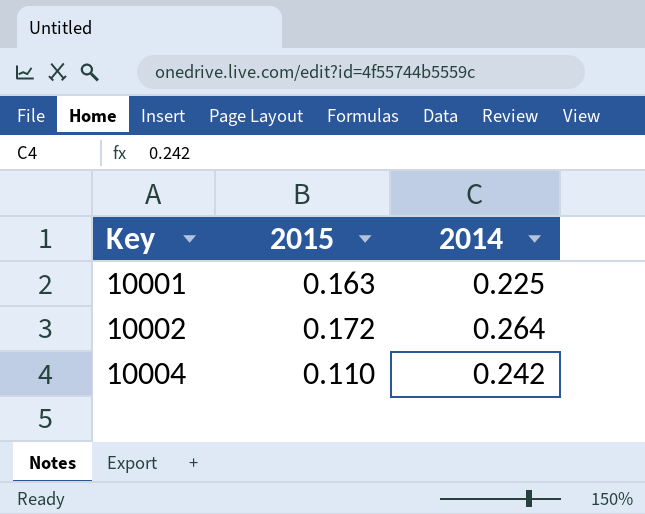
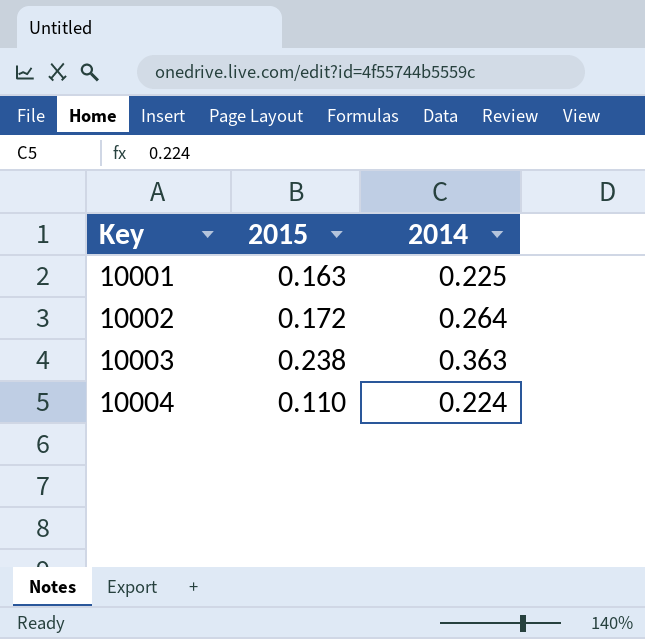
row 10003: none -> 0.238 | 0.363
10004 | 2014: 0.242 -> 0.224

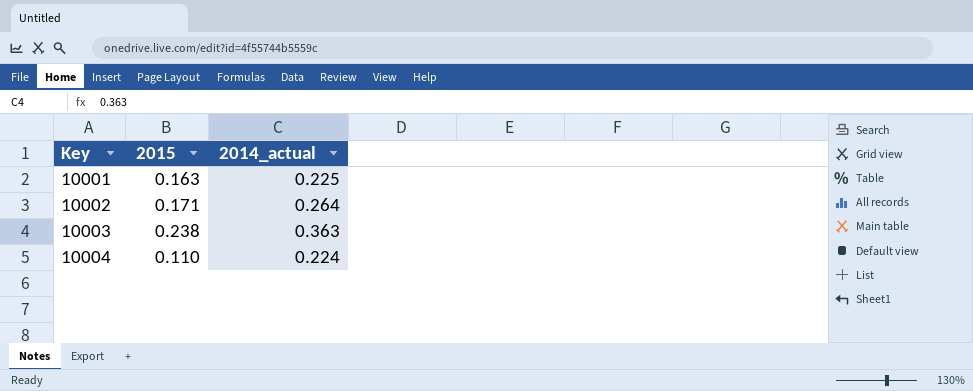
column name: 2014 -> 2014_actual
10002 | 2015: 0.172 -> 0.171

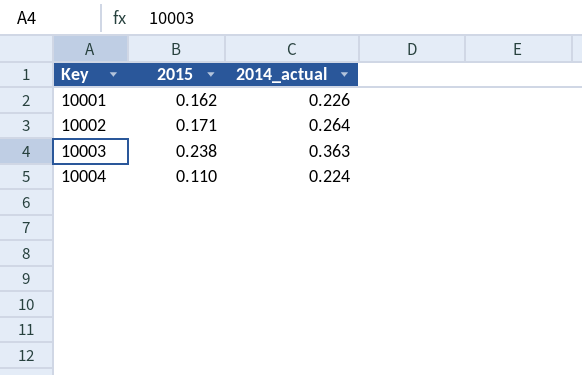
10001 | 2015: 0.163 -> 0.162
10001 | 2014_actual: 0.225 -> 0.226

